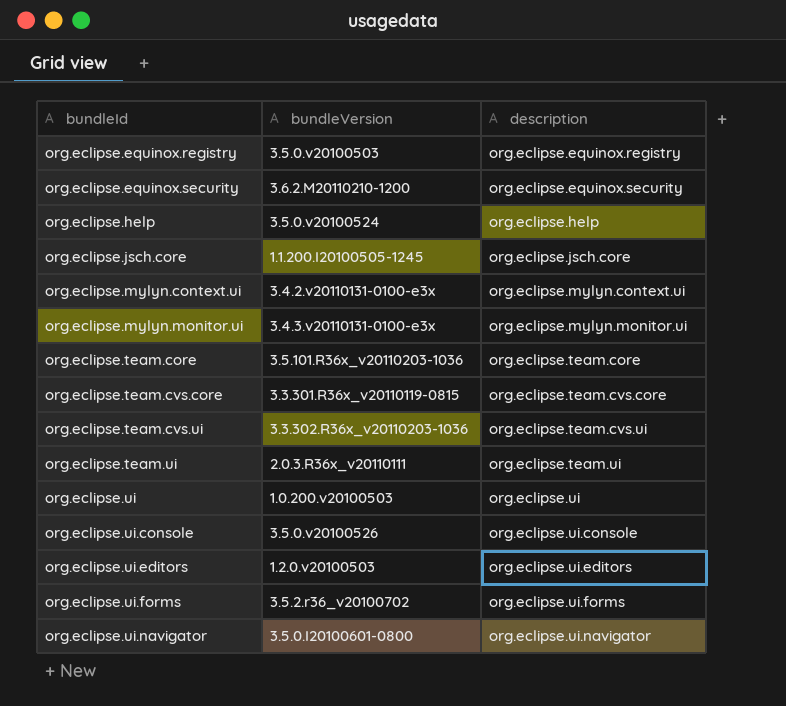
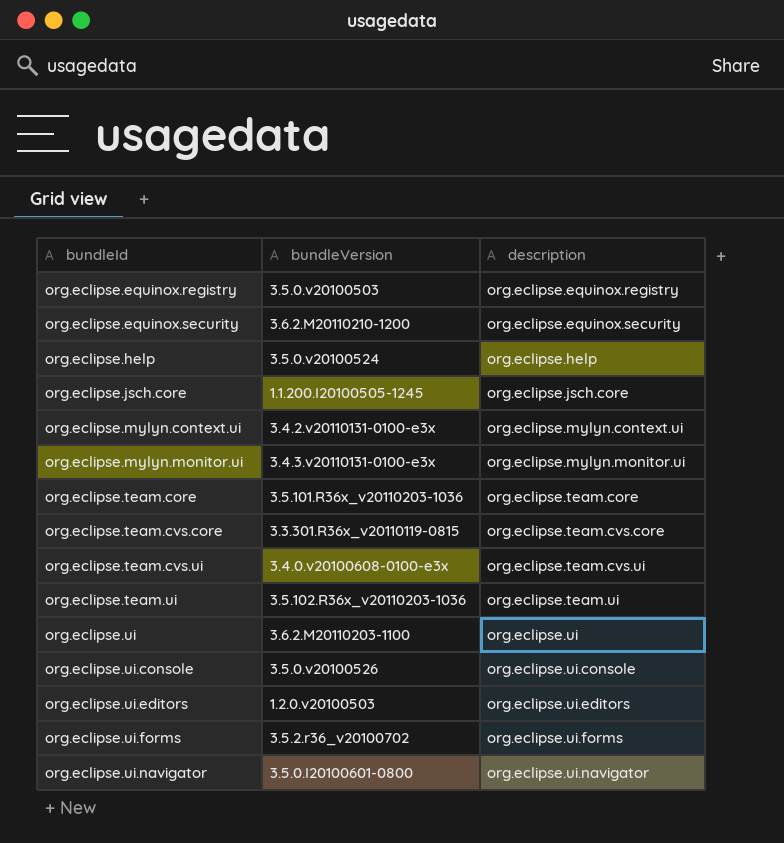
org.eclipse.team.cvs.ui | bundleVersion: 3.3.302.R36x_v20110203-1036 -> 3.4.0.v20100608-0100-e3x
org.eclipse.team.ui | bundleVersion: 2.0.3.R36x_v20110111 -> 3.5.102.R36x_v20110203-1036
org.eclipse.ui | bundleVersion: 1.0.200.v20100503 -> 3.6.2.M20110203-1100

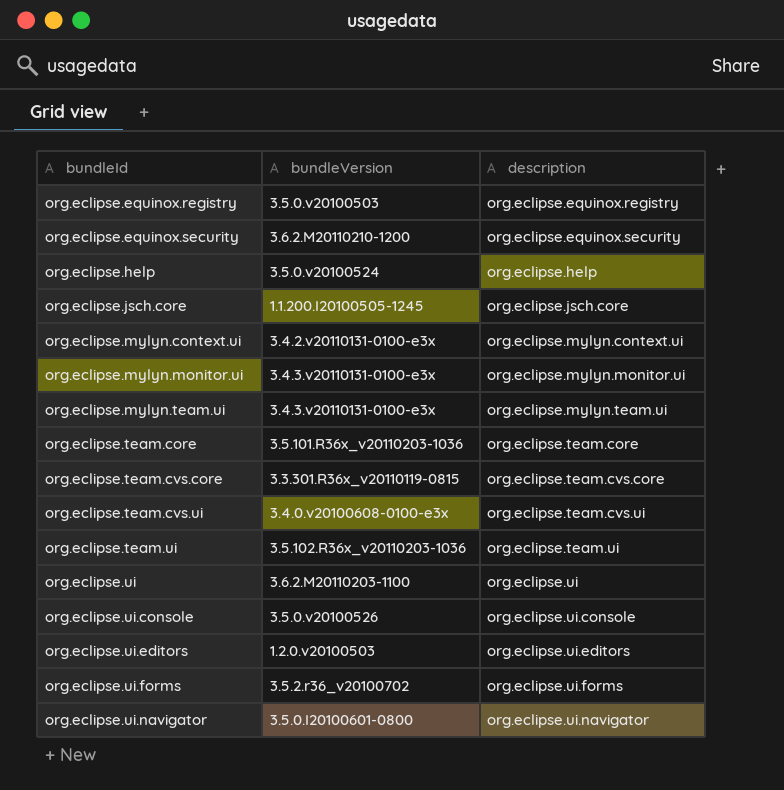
row org.eclipse.mylyn.team.ui: none -> 3.4.3.v20110131-0100-e3x | org.eclipse.mylyn.team.ui

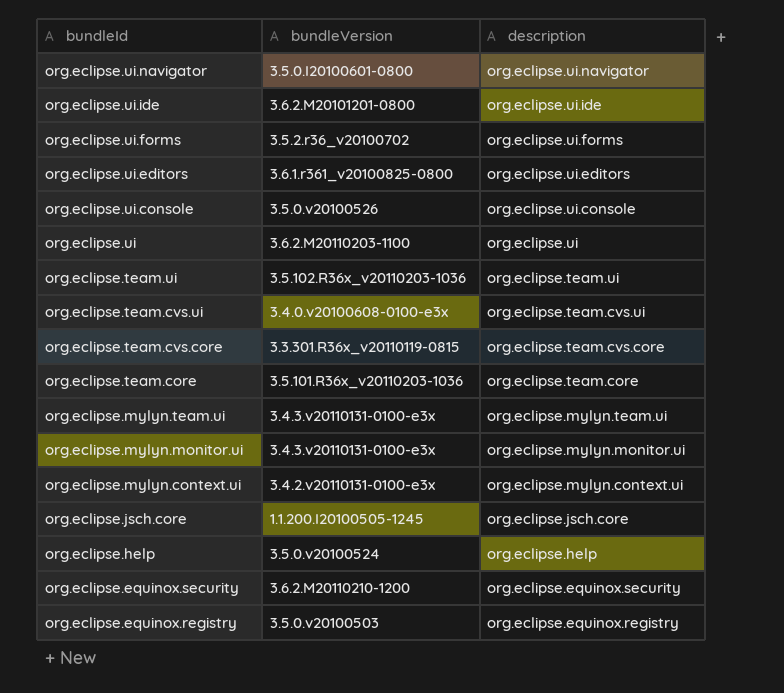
row order: bundleId ascending -> bundleId descending
row org.eclipse.ui.ide: none -> 3.6.2.M20101201-0800 | org.eclipse.ui.ide
org.eclipse.ui.editors | bundleVersion: 1.2.0.v20100503 -> 3.6.1.r361_v20100825-0800

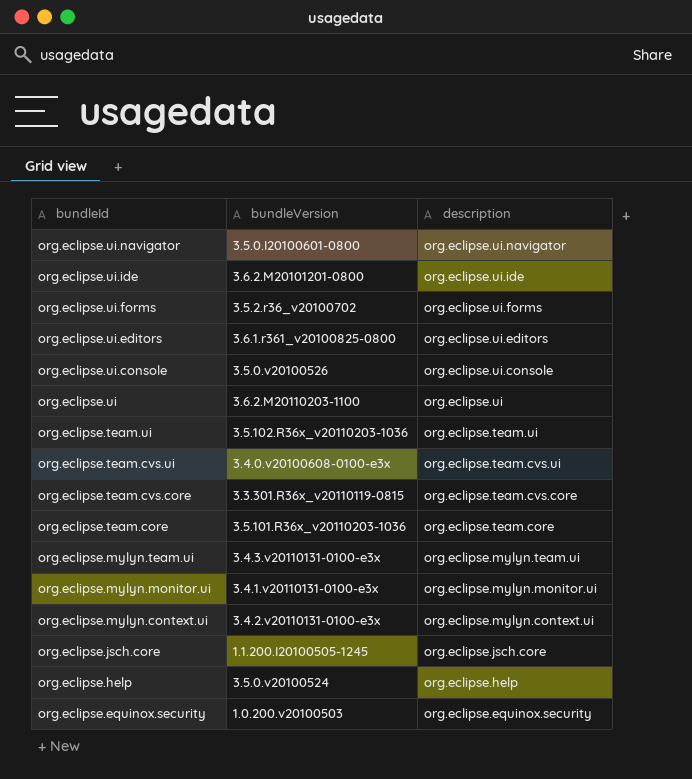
row org.eclipse.equinox.registry: 3.5.0.v20100503 | org.eclipse.equinox.registry -> none
org.eclipse.mylyn.monitor.ui | bundleVersion: 3.4.3.v20110131-0100-e3x -> 3.4.1.v20110131-0100-e3x
org.eclipse.equinox.security | bundleVersion: 3.6.2.M20110210-1200 -> 1.0.200.v20100503

